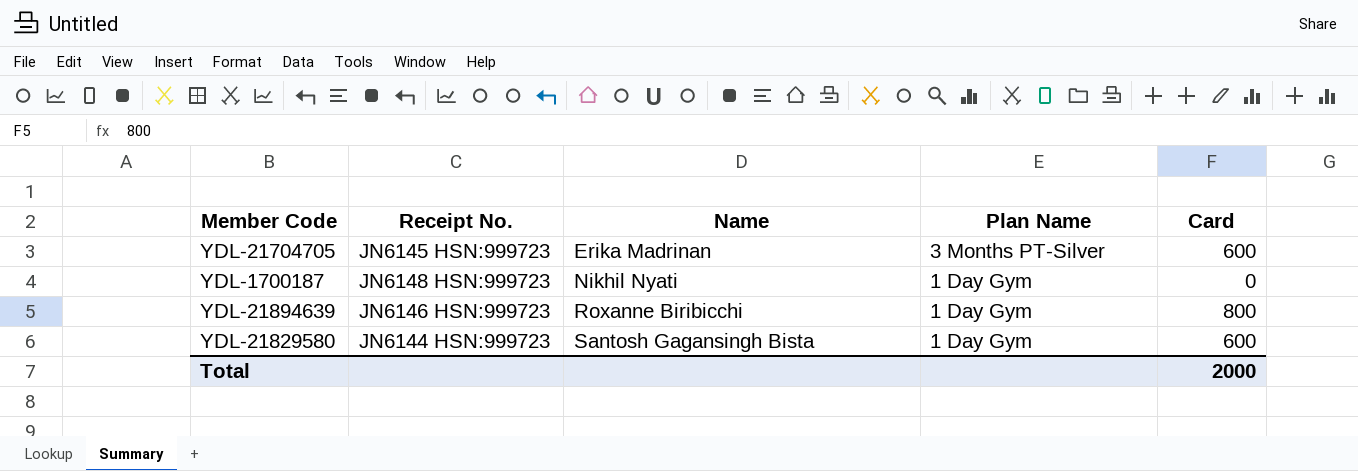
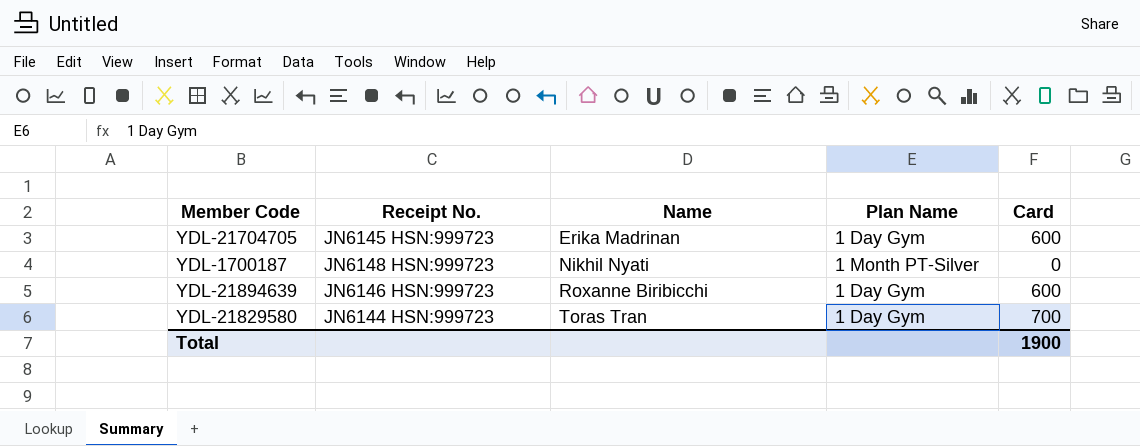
YDL-21704705 | Plan Name: 3 Months PT-Silver -> 1 Day Gym
YDL-1700187 | Plan Name: 1 Day Gym -> 1 Month PT-Silver
YDL-21894639 | Card: 800 -> 600
YDL-21829580 | Name: Santosh Gagansingh Bista -> Toras Tran
YDL-21829580 | Card: 600 -> 700
Total | Card: 2000 -> 1900

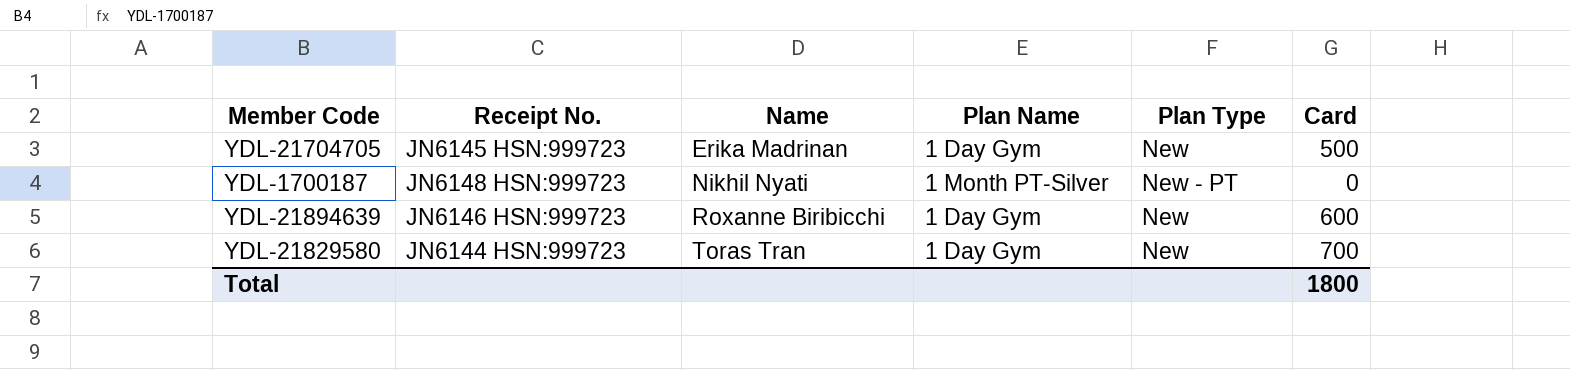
column Plan Type | position: none -> 5
YDL-21704705 | Card: 600 -> 500
Total | Card: 1900 -> 1800

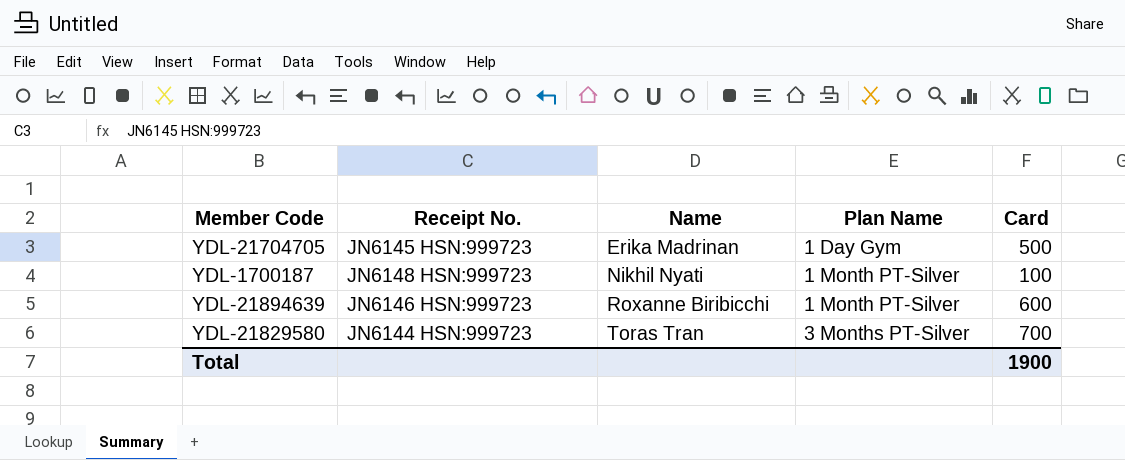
column Plan Type | position: 5 -> none
YDL-1700187 | Card: 0 -> 100
YDL-21894639 | Plan Name: 1 Day Gym -> 1 Month PT-Silver
YDL-21829580 | Plan Name: 1 Day Gym -> 3 Months PT-Silver
Total | Card: 1800 -> 1900

